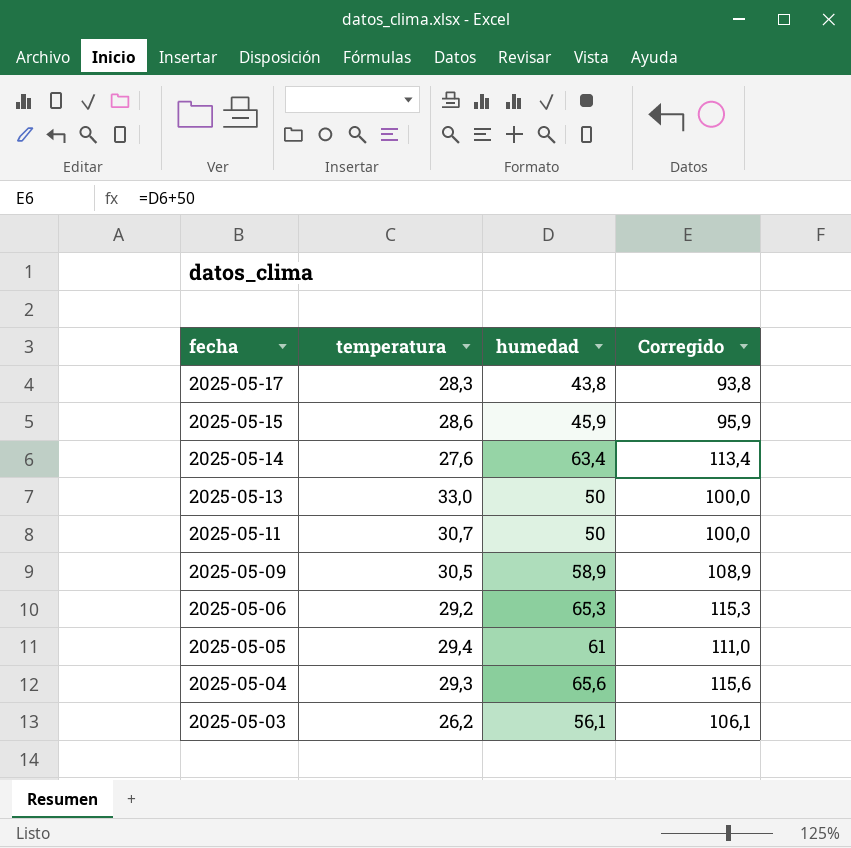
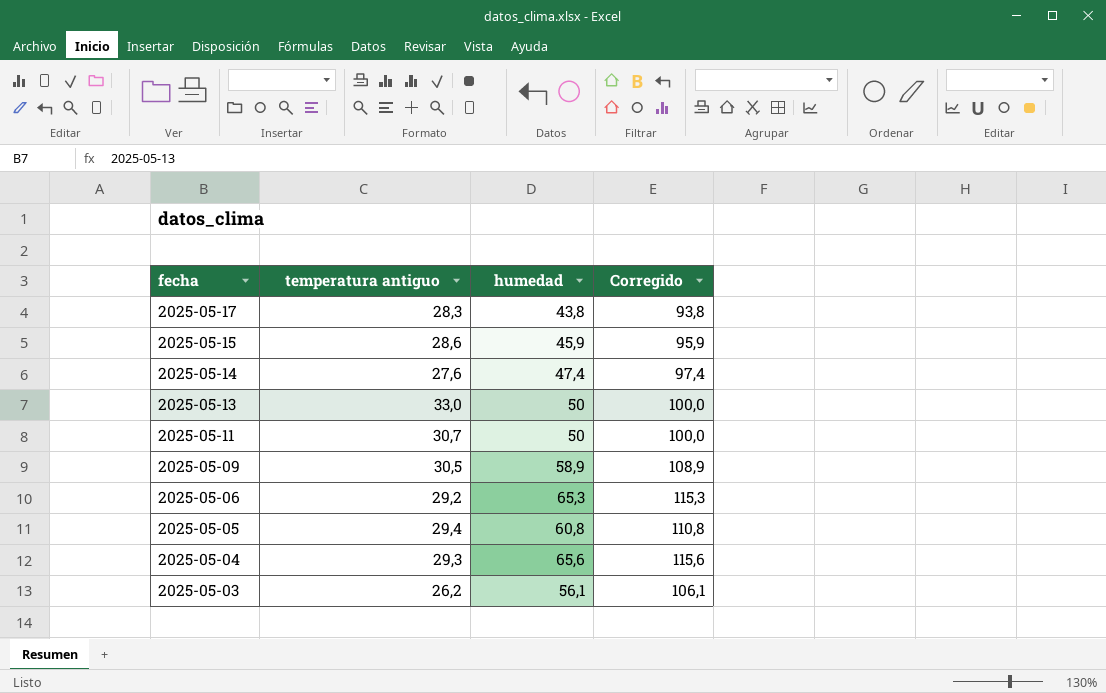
column name: temperatura -> temperatura antiguo
2025-05-14 | humedad: 63,4 -> 47,4
2025-05-14 | Corregido: 113,4 -> 97,4
2025-05-05 | humedad: 61 -> 60,8
2025-05-05 | Corregido: 111,0 -> 110,8

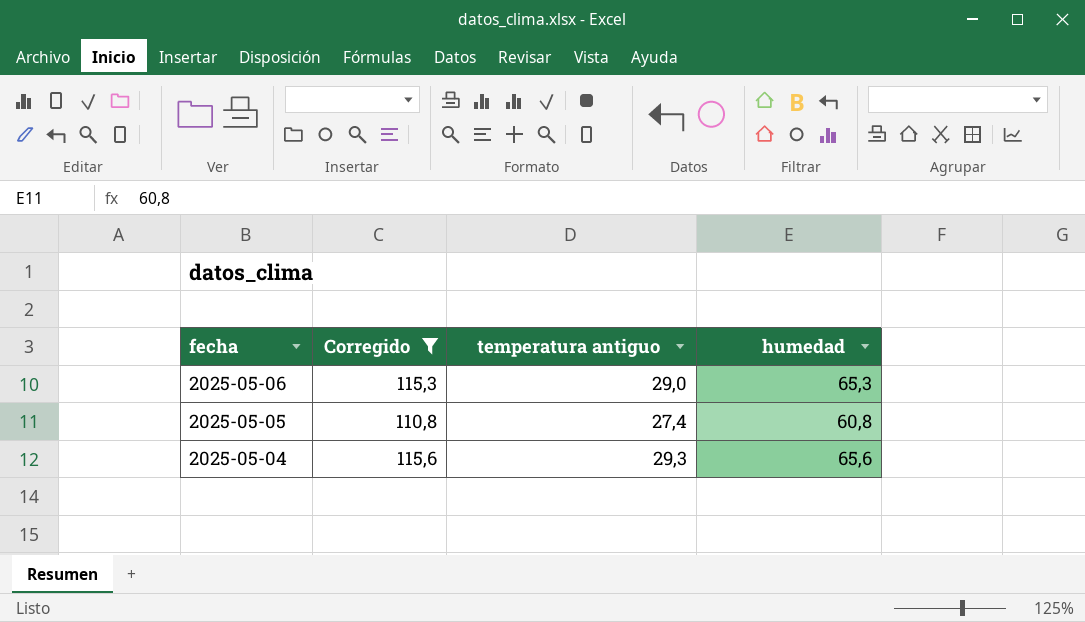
filter: none -> Corregido >= 110,8
column Corregido | position: 4 -> 2
2025-05-06 | temperatura antiguo: 29,2 -> 29,0
2025-05-05 | temperatura antiguo: 29,4 -> 27,4

